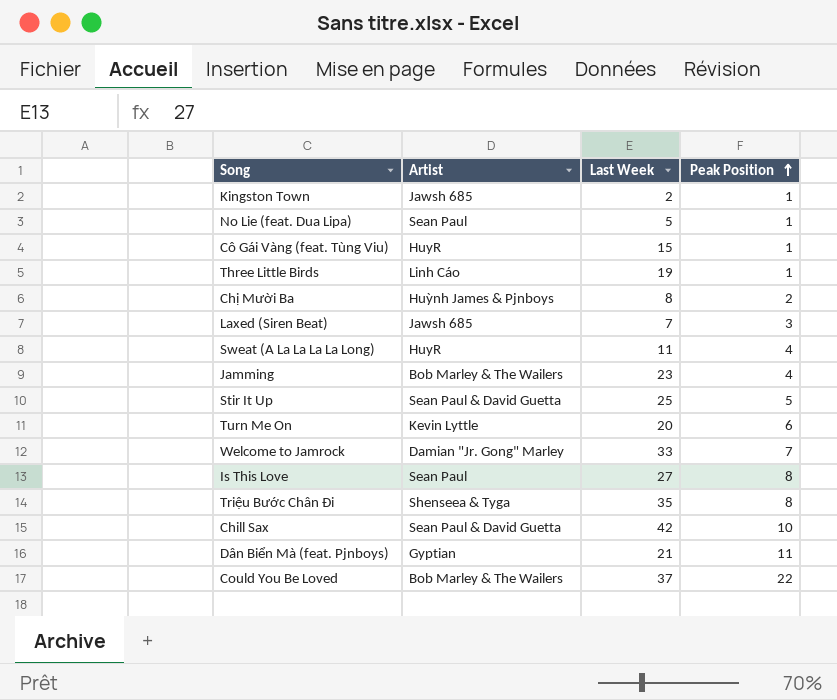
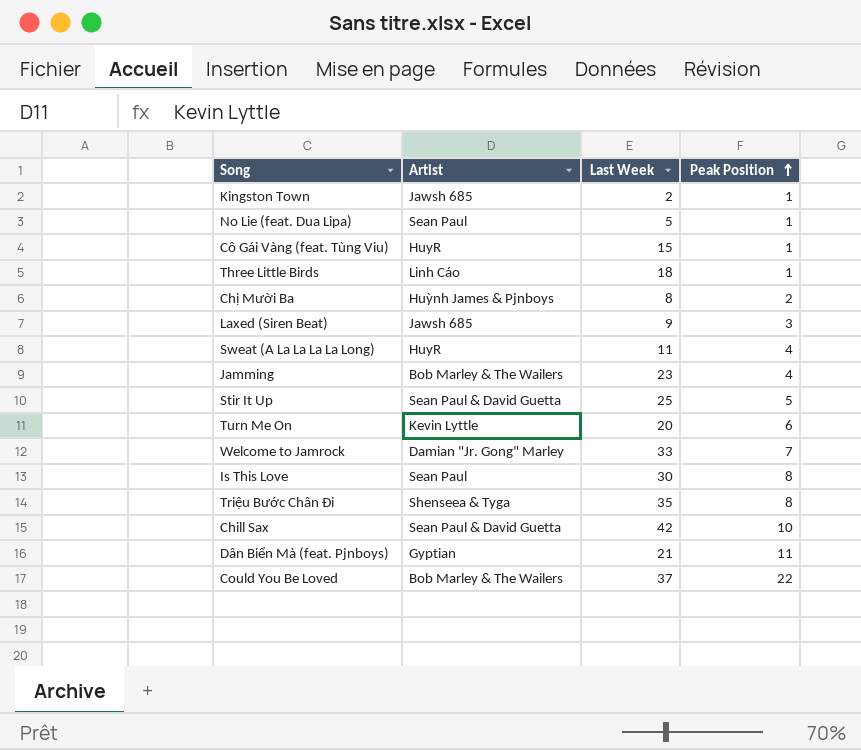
Three Little Birds | Last Week: 19 -> 18
Laxed (Siren Beat) | Last Week: 7 -> 9
Is This Love | Last Week: 27 -> 30

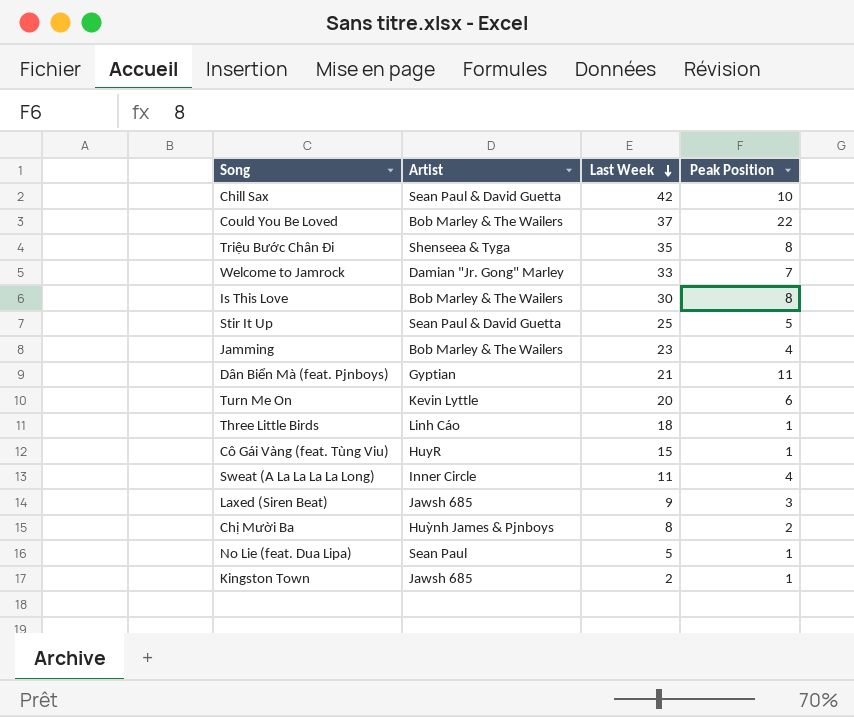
row order: Peak Position ascending -> Last Week descending
Is This Love | Artist: Sean Paul -> Bob Marley & The Wailers
Sweat (A La La La La Long) | Artist: HuyR -> Inner Circle

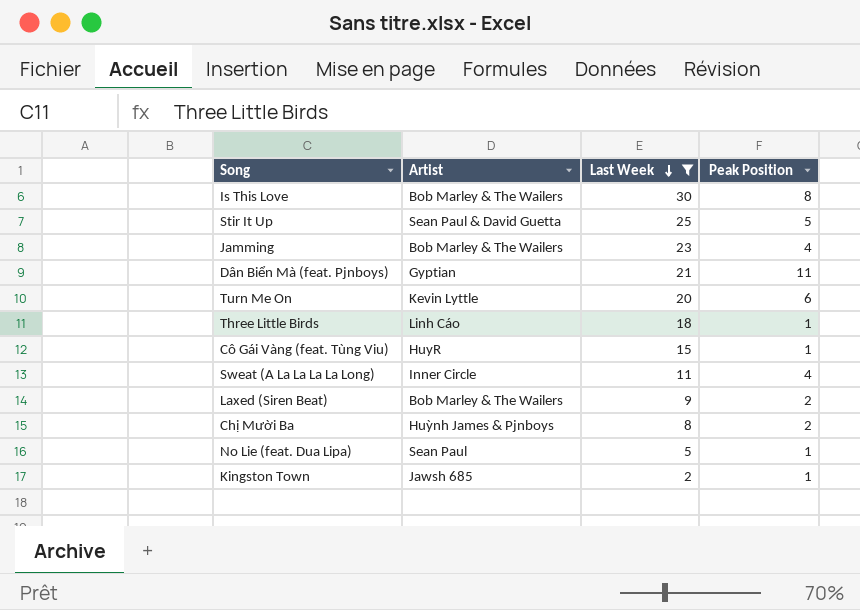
filter: none -> Last Week <= 30
Laxed (Siren Beat) | Artist: Jawsh 685 -> Bob Marley & The Wailers
Laxed (Siren Beat) | Peak Position: 3 -> 2

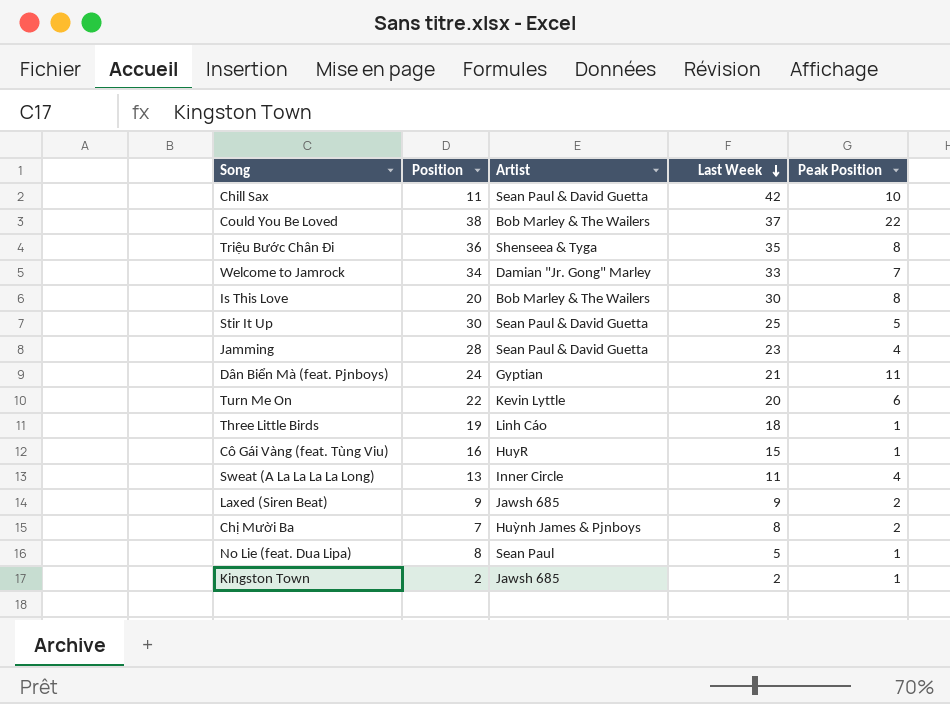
filter: Last Week <= 30 -> none
column Position | position: none -> 2
Jamming | Artist: Bob Marley & The Wailers -> Sean Paul & David Guetta
Laxed (Siren Beat) | Artist: Bob Marley & The Wailers -> Jawsh 685

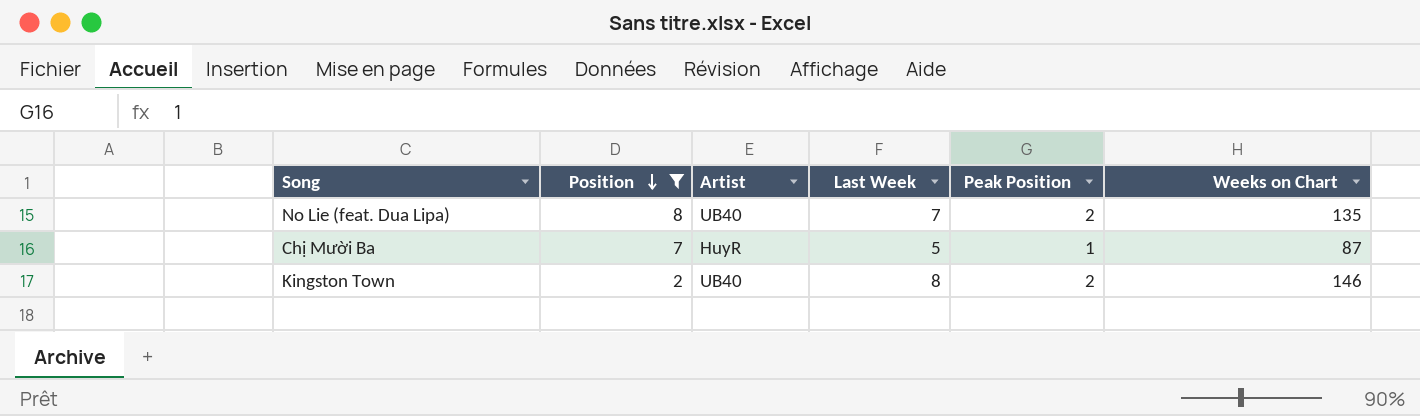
filter: none -> Position <= 8
row order: Last Week descending -> Position descending
column Weeks on Chart | position: none -> 6
No Lie (feat. Dua Lipa) | Artist: Sean Paul -> UB40
No Lie (feat. Dua Lipa) | Last Week: 5 -> 7
No Lie (feat. Dua Lipa) | Peak Position: 1 -> 2
Chị Mười Ba | Artist: Huỳnh James & Pjnboys -> HuyR
Chị Mười Ba | Last Week: 8 -> 5
Chị Mười Ba | Peak Position: 2 -> 1
Kingston Town | Artist: Jawsh 685 -> UB40
Kingston Town | Last Week: 2 -> 8
Kingston Town | Peak Position: 1 -> 2

